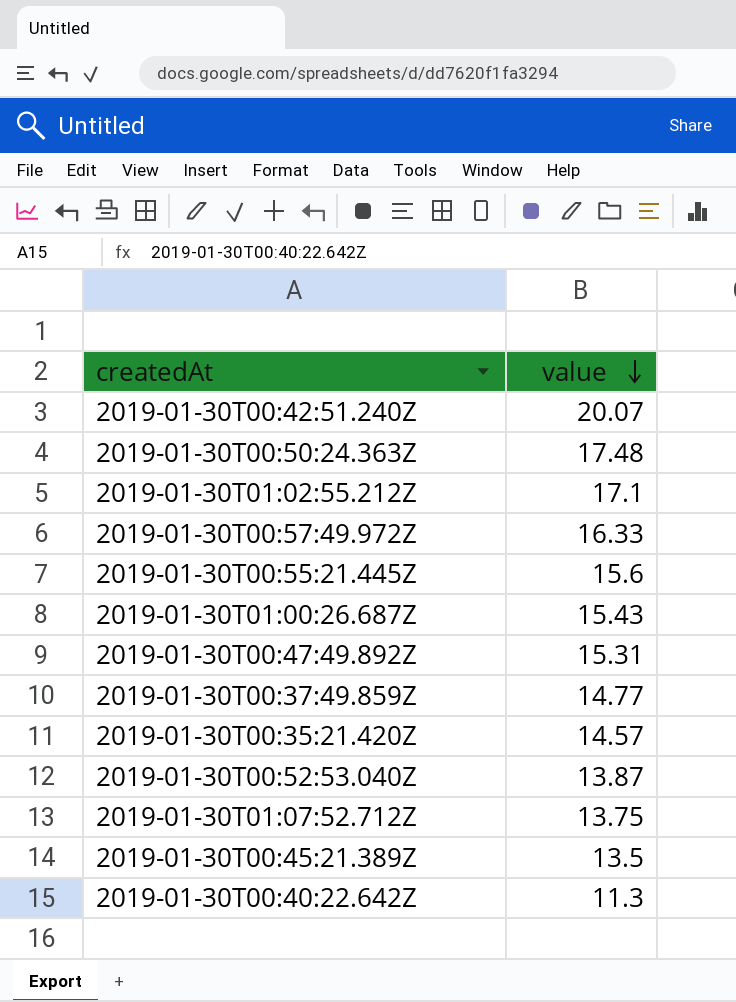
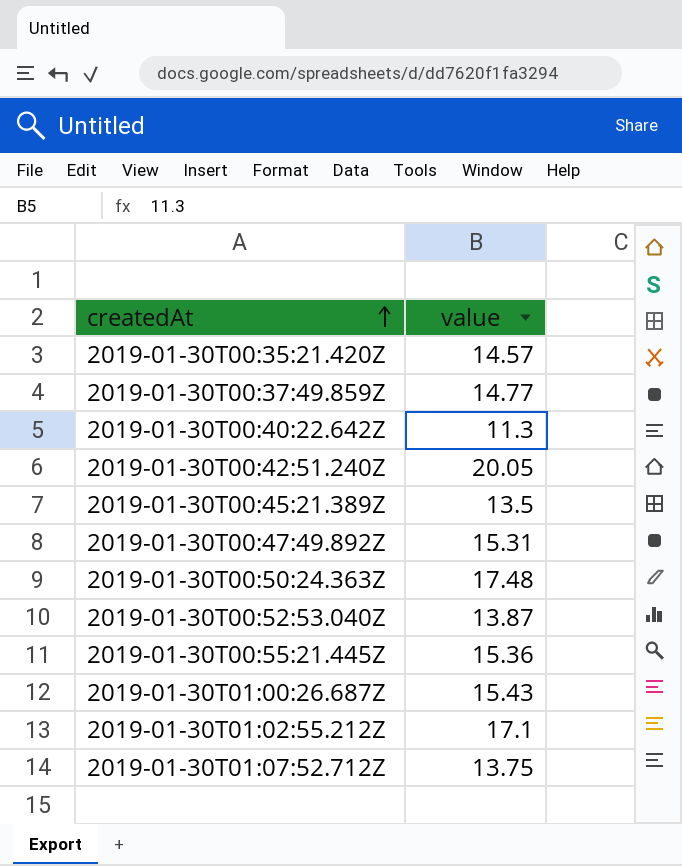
row order: value descending -> createdAt ascending
row 2019-01-30T00:57:49.972Z: 16.33 -> none
2019-01-30T00:42:51.240Z | value: 20.07 -> 20.05
2019-01-30T00:55:21.445Z | value: 15.6 -> 15.36

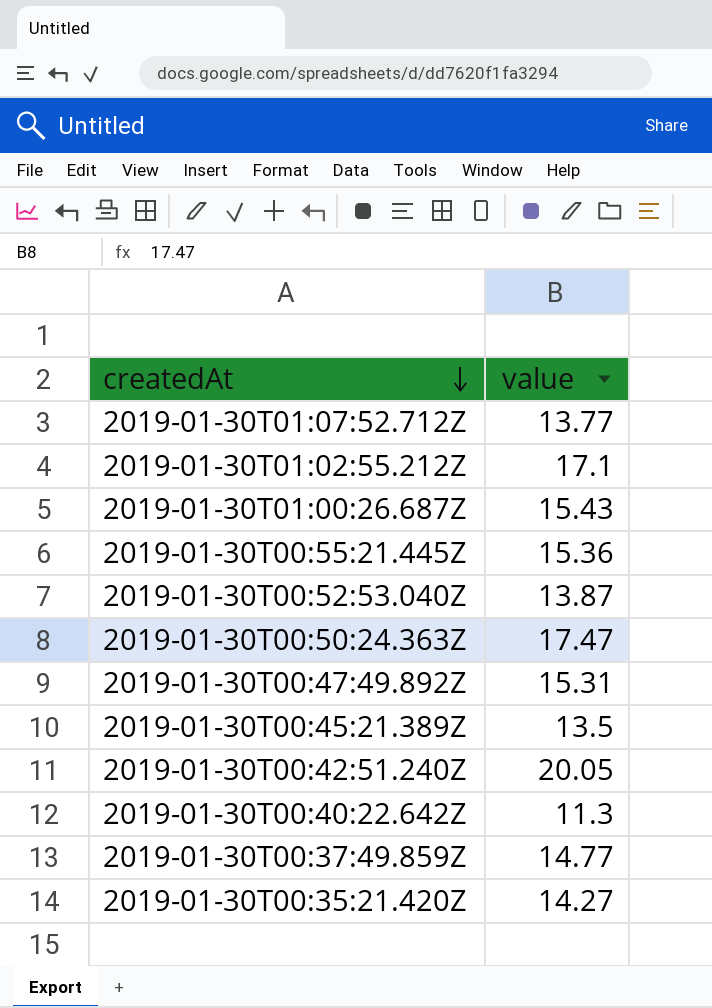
row order: createdAt ascending -> createdAt descending
2019-01-30T01:07:52.712Z | value: 13.75 -> 13.77
2019-01-30T00:50:24.363Z | value: 17.48 -> 17.47
2019-01-30T00:35:21.420Z | value: 14.57 -> 14.27

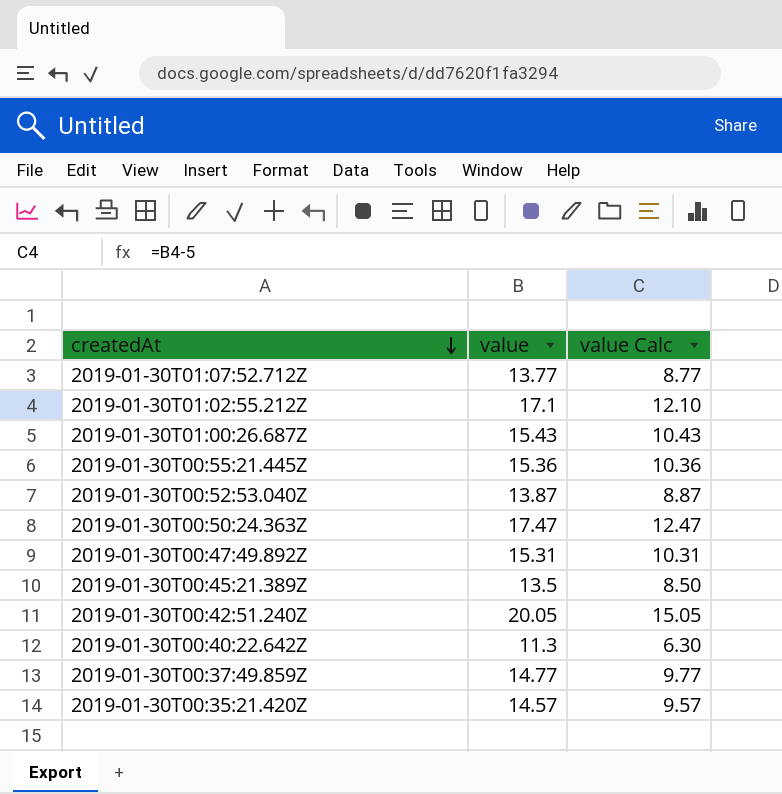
column value Calc | formula: none -> [value] - 5
2019-01-30T00:35:21.420Z | value: 14.27 -> 14.57

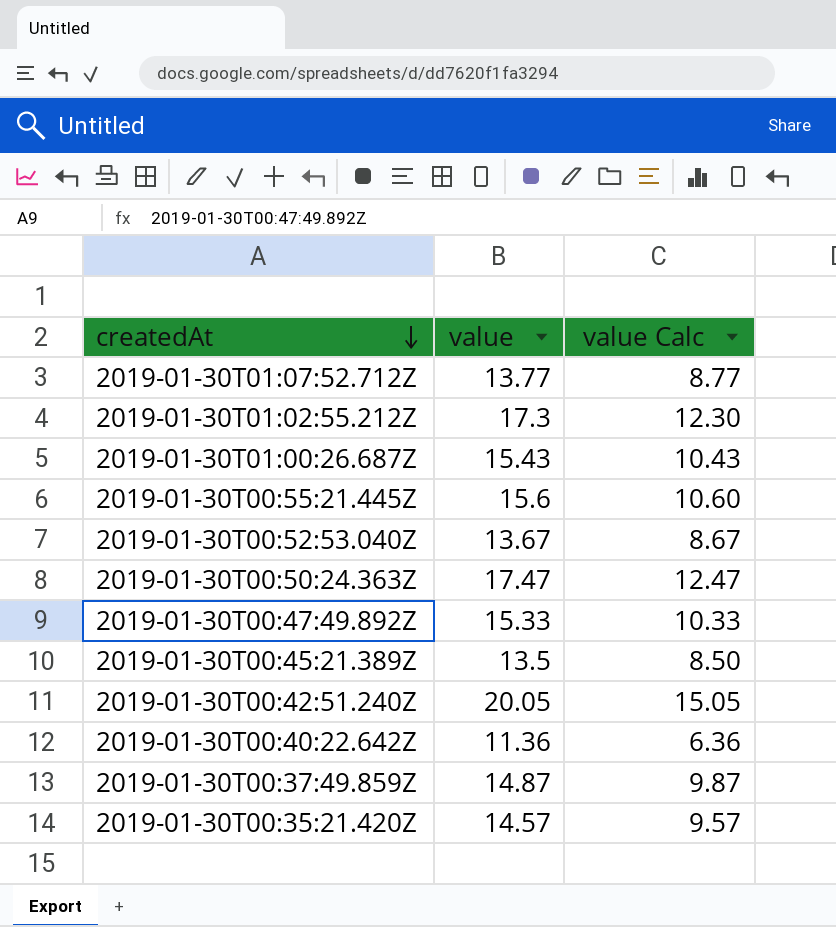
2019-01-30T01:02:55.212Z | value: 17.1 -> 17.3
2019-01-30T01:02:55.212Z | value Calc: 12.10 -> 12.30
2019-01-30T00:55:21.445Z | value: 15.36 -> 15.6
2019-01-30T00:55:21.445Z | value Calc: 10.36 -> 10.60
2019-01-30T00:52:53.040Z | value: 13.87 -> 13.67
2019-01-30T00:52:53.040Z | value Calc: 8.87 -> 8.67
2019-01-30T00:47:49.892Z | value: 15.31 -> 15.33
2019-01-30T00:47:49.892Z | value Calc: 10.31 -> 10.33
2019-01-30T00:40:22.642Z | value: 11.3 -> 11.36
2019-01-30T00:40:22.642Z | value Calc: 6.30 -> 6.36
2019-01-30T00:37:49.859Z | value: 14.77 -> 14.87
2019-01-30T00:37:49.859Z | value Calc: 9.77 -> 9.87

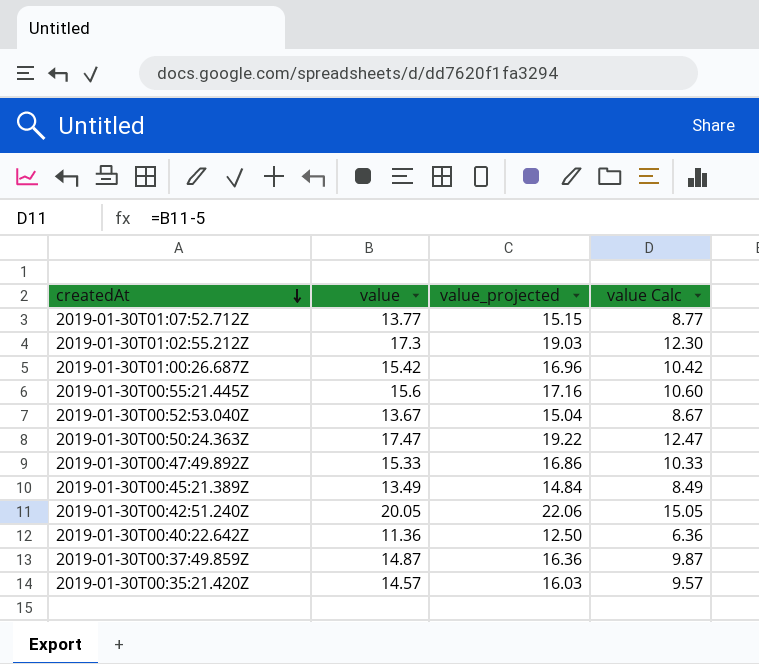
column value_projected | formula: none -> [value] * 1.1
2019-01-30T01:00:26.687Z | value: 15.43 -> 15.42
2019-01-30T01:00:26.687Z | value Calc: 10.43 -> 10.42
2019-01-30T00:45:21.389Z | value: 13.5 -> 13.49
2019-01-30T00:45:21.389Z | value Calc: 8.50 -> 8.49

